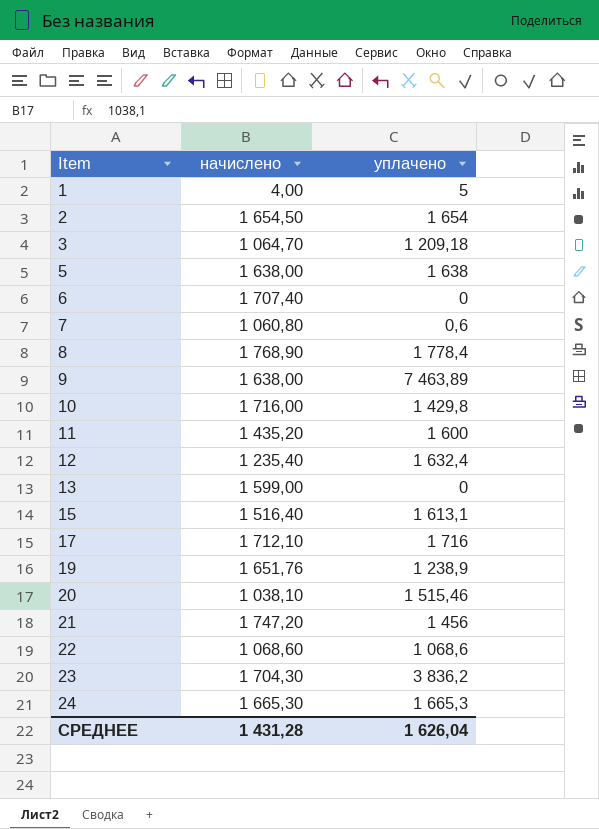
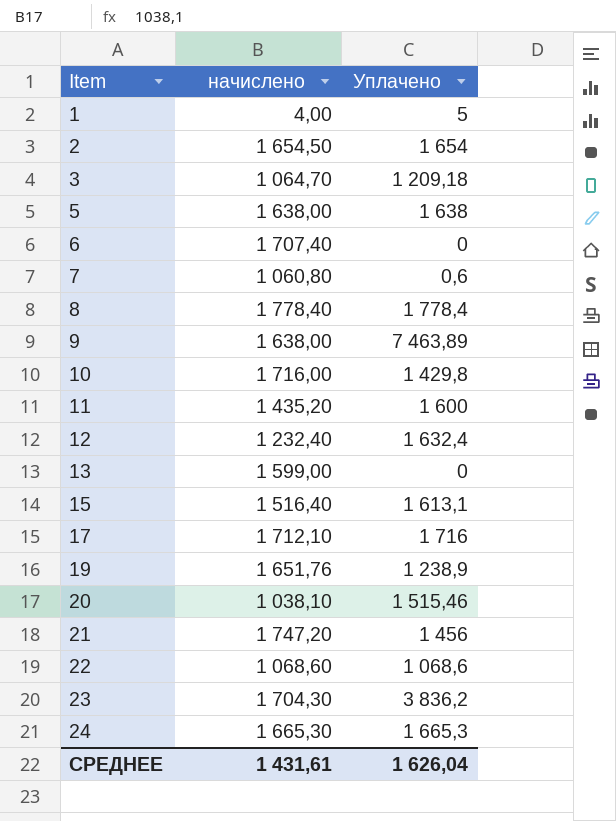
column name: уплачено -> Уплачено
8 | начислено: 1 768,90 -> 1 778,40
12 | начислено: 1 235,40 -> 1 232,40
СРЕДНЕЕ | начислено: 1 431,28 -> 1 431,61

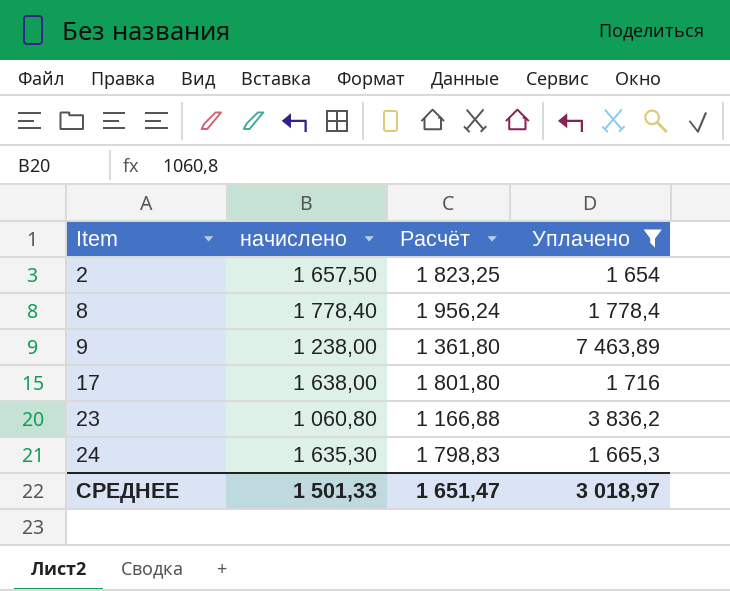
filter: none -> Уплачено >= 1 654
column Расчёт | formula: none -> [начислено] * 1,1
2 | начислено: 1 654,50 -> 1 657,50
9 | начислено: 1 638,00 -> 1 238,00
17 | начислено: 1 712,10 -> 1 638,00
23 | начислено: 1 704,30 -> 1 060,80
24 | начислено: 1 665,30 -> 1 635,30
СРЕДНЕЕ | начислено: 1 431,61 -> 1 501,33
СРЕДНЕЕ | Уплачено: 1 626,04 -> 3 018,97

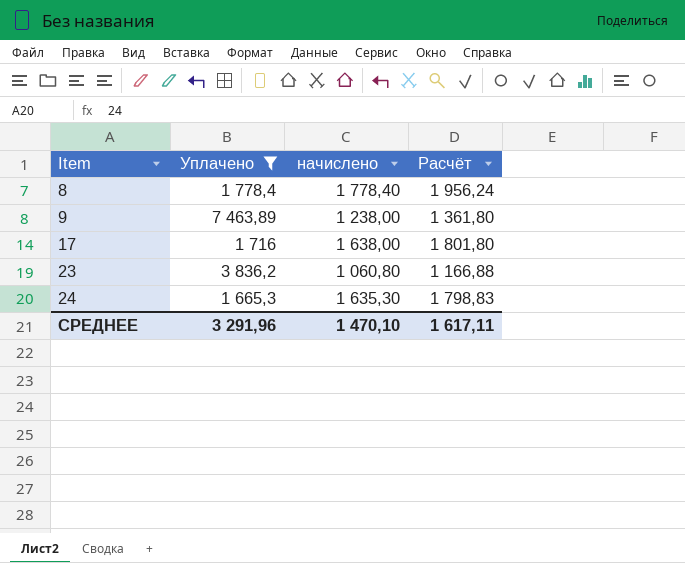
column Уплачено | position: 4 -> 2
row 2: 1 657,50 | 1 823,25 | 1 654 -> none
СРЕДНЕЕ | Уплачено: 3 018,97 -> 3 291,96
СРЕДНЕЕ | начислено: 1 501,33 -> 1 470,10
СРЕДНЕЕ | Расчёт: 1 651,47 -> 1 617,11

